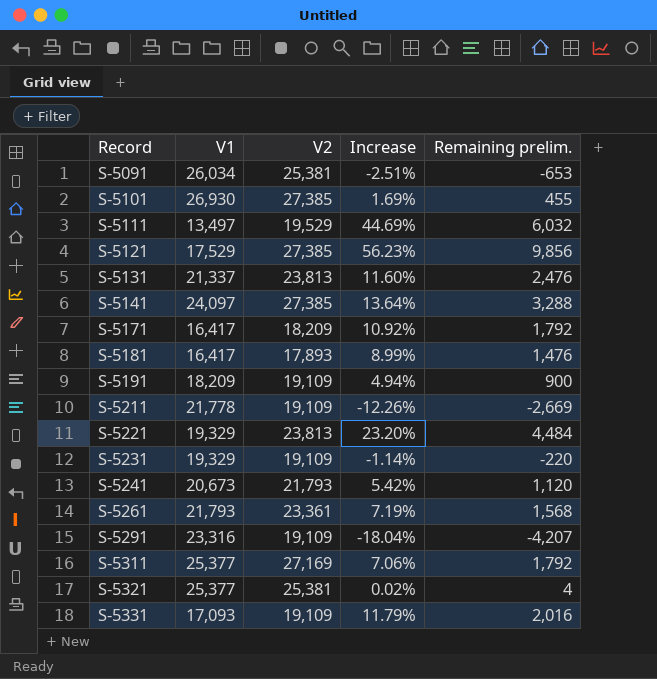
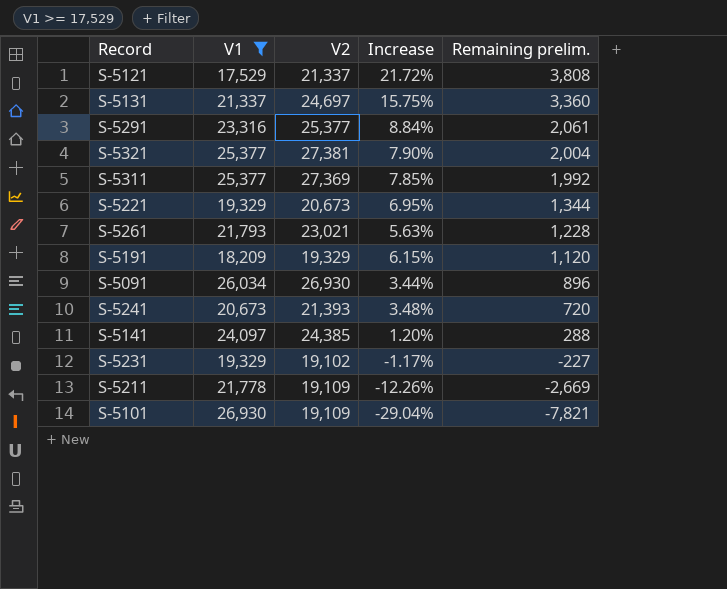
filter: none -> V1 >= 17,529
row order: Record ascending -> Remaining prelim. descending
S-5121 | V2: 27,385 -> 21,337
S-5121 | Increase: 56.23% -> 21.72%
S-5121 | Remaining prelim.: 9,856 -> 3,808
S-5131 | V2: 23,813 -> 24,697
S-5131 | Increase: 11.60% -> 15.75%
S-5131 | Remaining prelim.: 2,476 -> 3,360
S-5291 | V2: 19,109 -> 25,377
S-5291 | Increase: -18.04% -> 8.84%
S-5291 | Remaining prelim.: -4,207 -> 2,061
S-5321 | V2: 25,381 -> 27,381
S-5321 | Increase: 0.02% -> 7.90%
S-5321 | Remaining prelim.: 4 -> 2,004
S-5311 | V2: 27,169 -> 27,369
S-5311 | Increase: 7.06% -> 7.85%
S-5311 | Remaining prelim.: 1,792 -> 1,992
S-5221 | V2: 23,813 -> 20,673
S-5221 | Increase: 23.20% -> 6.95%
S-5221 | Remaining prelim.: 4,484 -> 1,344
S-5261 | V2: 23,361 -> 23,021
S-5261 | Increase: 7.19% -> 5.63%
S-5261 | Remaining prelim.: 1,568 -> 1,228
S-5191 | V2: 19,109 -> 19,329
S-5191 | Increase: 4.94% -> 6.15%
S-5191 | Remaining prelim.: 900 -> 1,120
S-5091 | V2: 25,381 -> 26,930
S-5091 | Increase: -2.51% -> 3.44%
S-5091 | Remaining prelim.: -653 -> 896
S-5241 | V2: 21,793 -> 21,393
S-5241 | Increase: 5.42% -> 3.48%
S-5241 | Remaining prelim.: 1,120 -> 720
S-5141 | V2: 27,385 -> 24,385
S-5141 | Increase: 13.64% -> 1.20%
S-5141 | Remaining prelim.: 3,288 -> 288
S-5231 | V2: 19,109 -> 19,102
S-5231 | Increase: -1.14% -> -1.17%
S-5231 | Remaining prelim.: -220 -> -227
S-5101 | V2: 27,385 -> 19,109
S-5101 | Increase: 1.69% -> -29.04%
S-5101 | Remaining prelim.: 455 -> -7,821

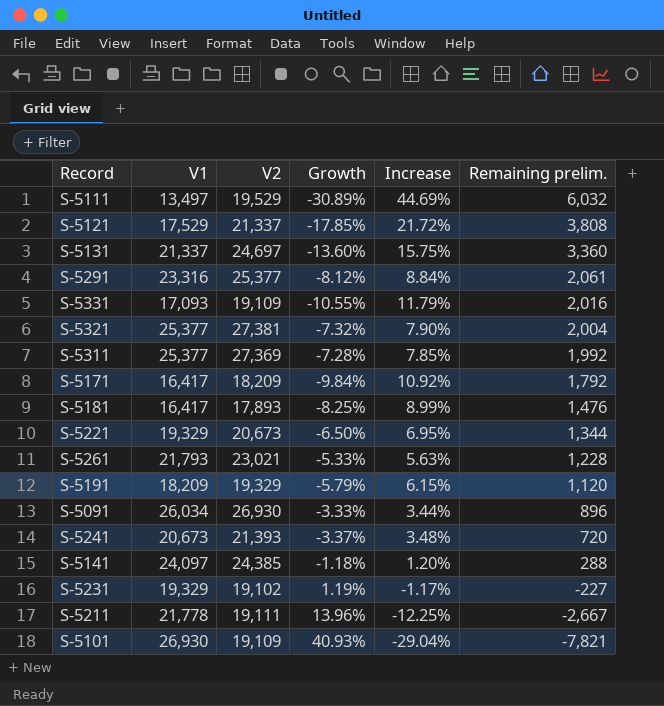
filter: V1 >= 17,529 -> none
column Growth | formula: none -> ([V1] - [V2]) / [V2]
S-5211 | V2: 19,109 -> 19,111
S-5211 | Increase: -12.26% -> -12.25%
S-5211 | Remaining prelim.: -2,669 -> -2,667

